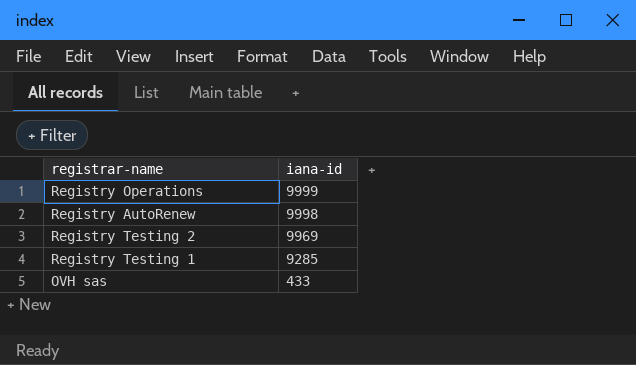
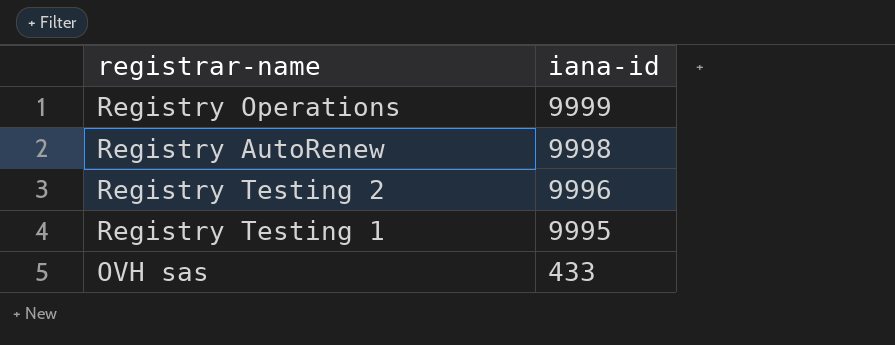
Registry Testing 2 | iana-id: 9969 -> 9996
Registry Testing 1 | iana-id: 9285 -> 9995

